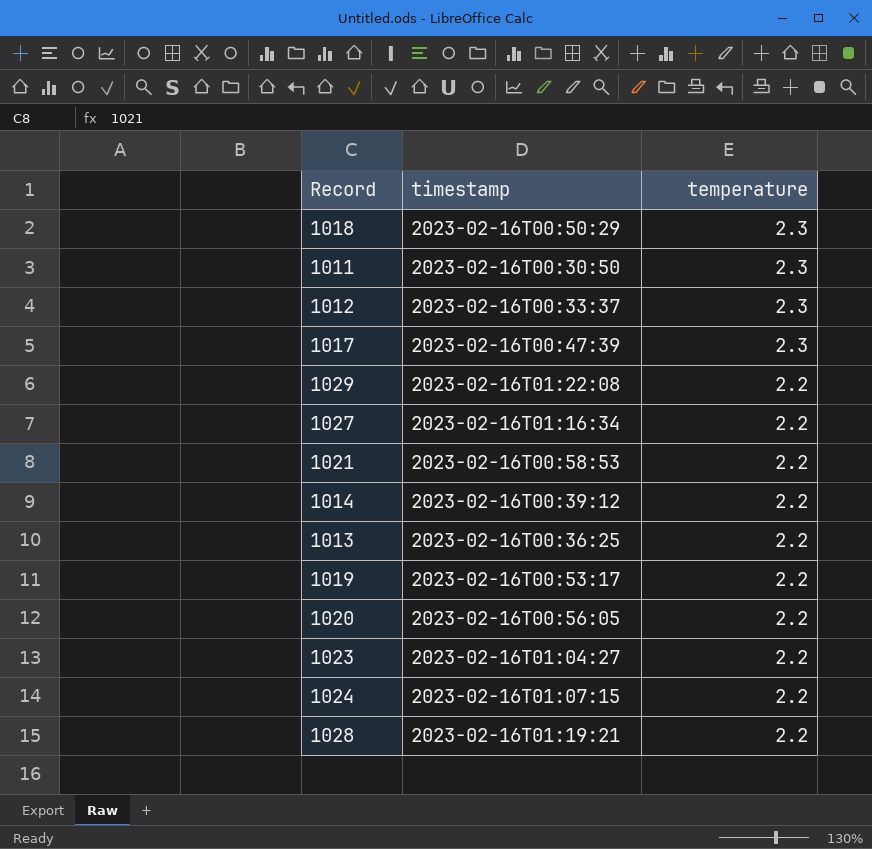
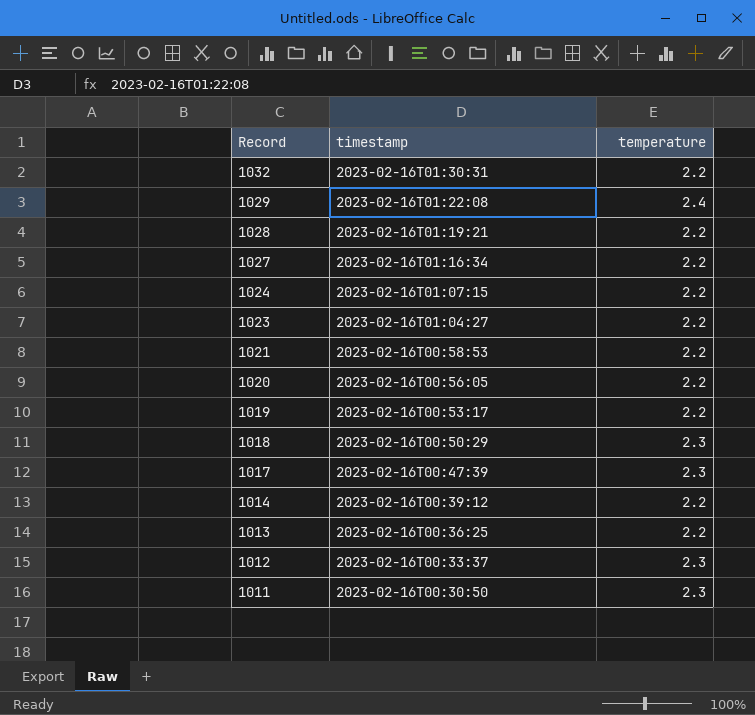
row order: temperature descending -> Record descending
row 1032: none -> 2023-02-16T01:30:31 | 2.2
1029 | temperature: 2.2 -> 2.4

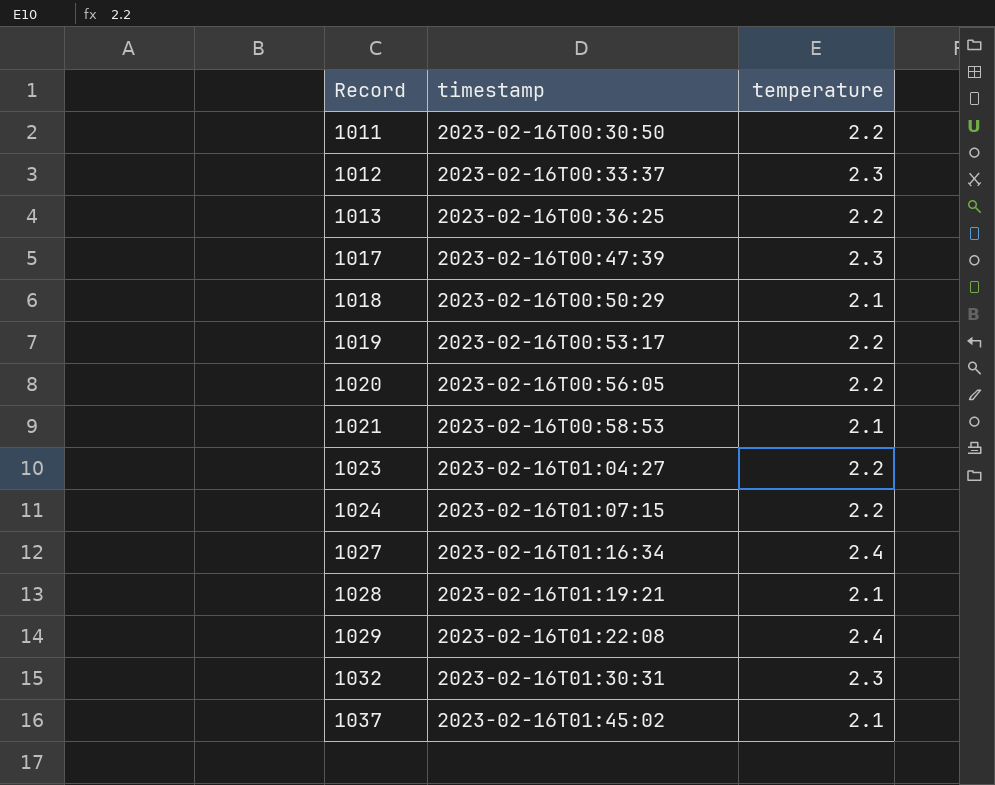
row order: Record descending -> Record ascending
row 1014: 2023-02-16T00:39:12 | 2.2 -> none
1011 | temperature: 2.3 -> 2.2
1018 | temperature: 2.3 -> 2.1
1021 | temperature: 2.2 -> 2.1
1027 | temperature: 2.2 -> 2.4
1028 | temperature: 2.2 -> 2.1
1032 | temperature: 2.2 -> 2.3
row 1037: none -> 2023-02-16T01:45:02 | 2.1

